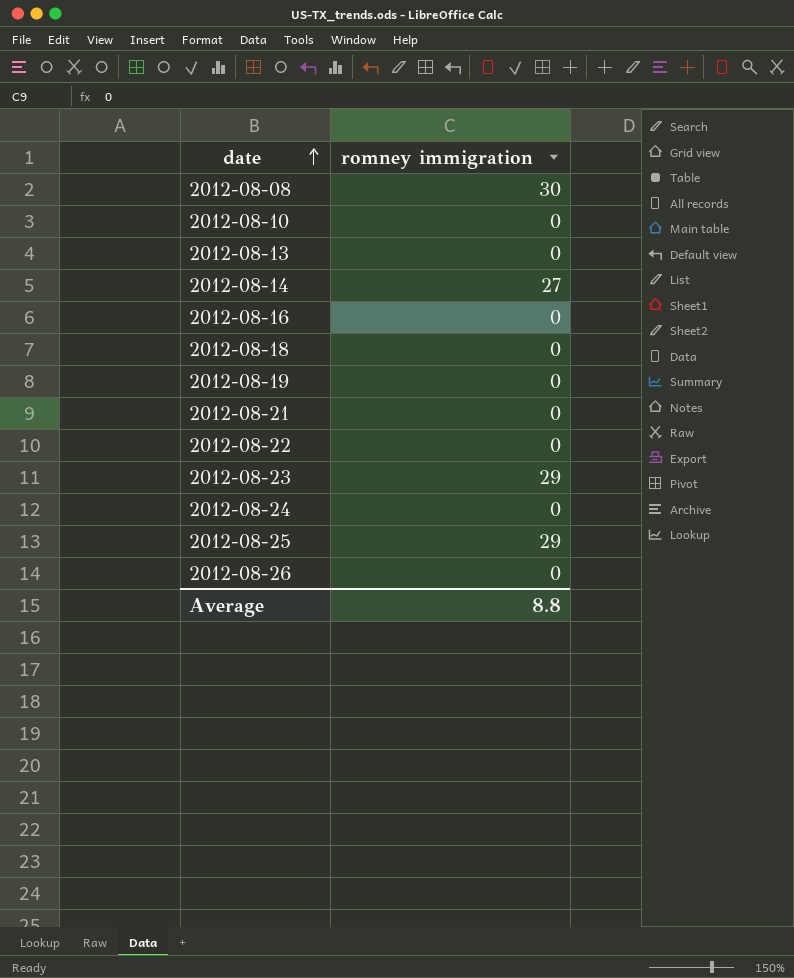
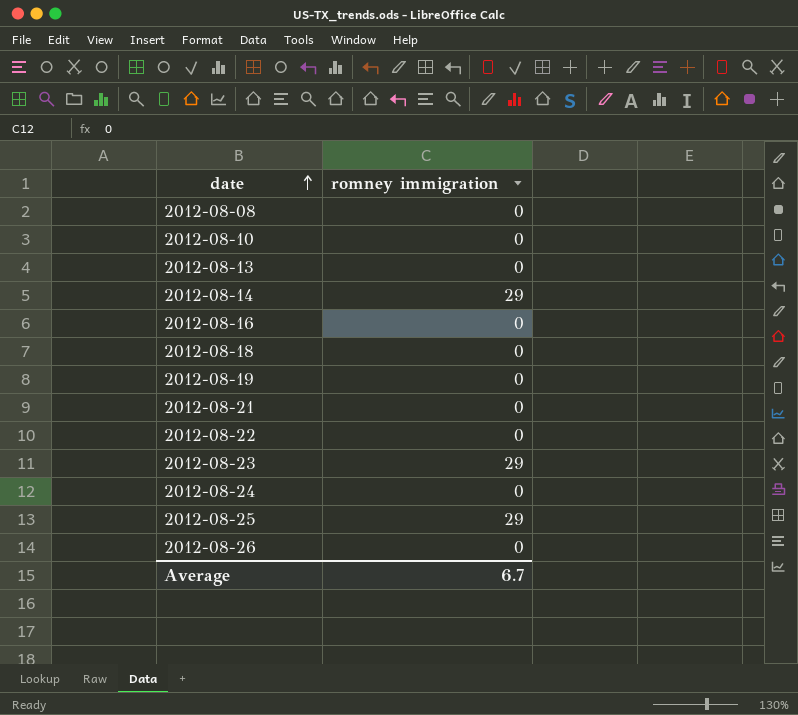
2012-08-08 | romney immigration: 30 -> 0
2012-08-14 | romney immigration: 27 -> 29
Average | romney immigration: 8.8 -> 6.7

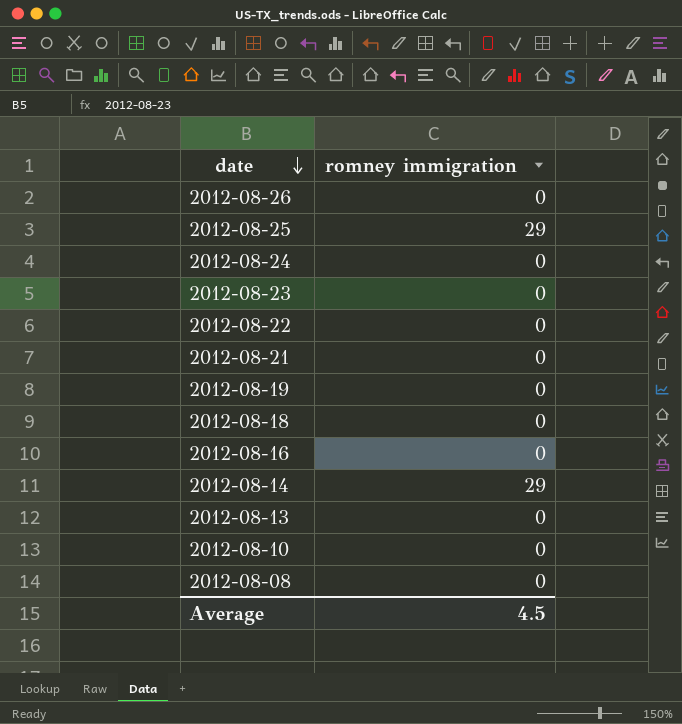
row order: date ascending -> date descending
2012-08-23 | romney immigration: 29 -> 0
Average | romney immigration: 6.7 -> 4.5

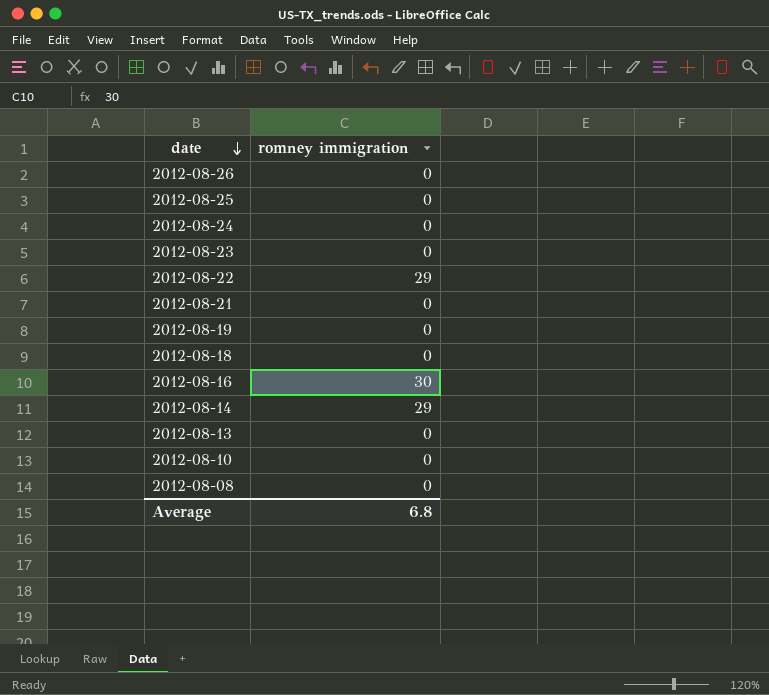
2012-08-25 | romney immigration: 29 -> 0
2012-08-22 | romney immigration: 0 -> 29
2012-08-16 | romney immigration: 0 -> 30
Average | romney immigration: 4.5 -> 6.8

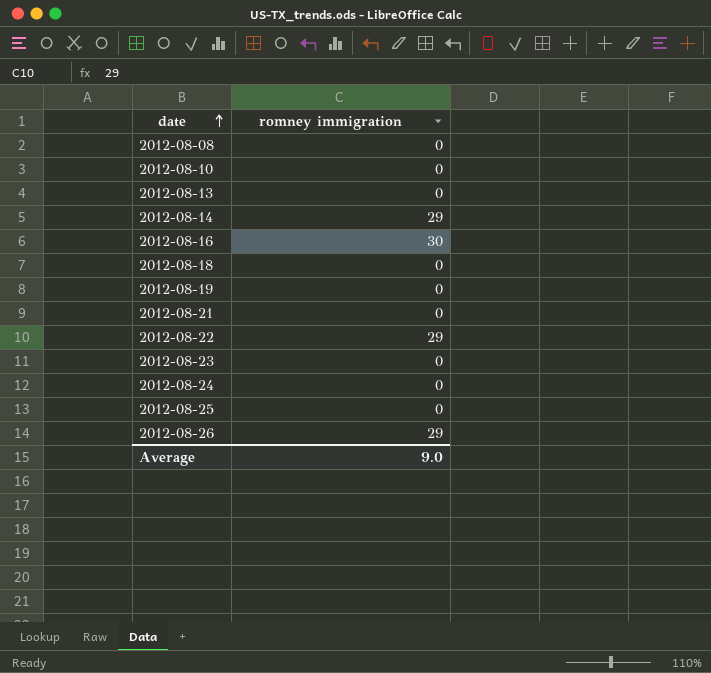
row order: date descending -> date ascending
2012-08-26 | romney immigration: 0 -> 29
Average | romney immigration: 6.8 -> 9.0

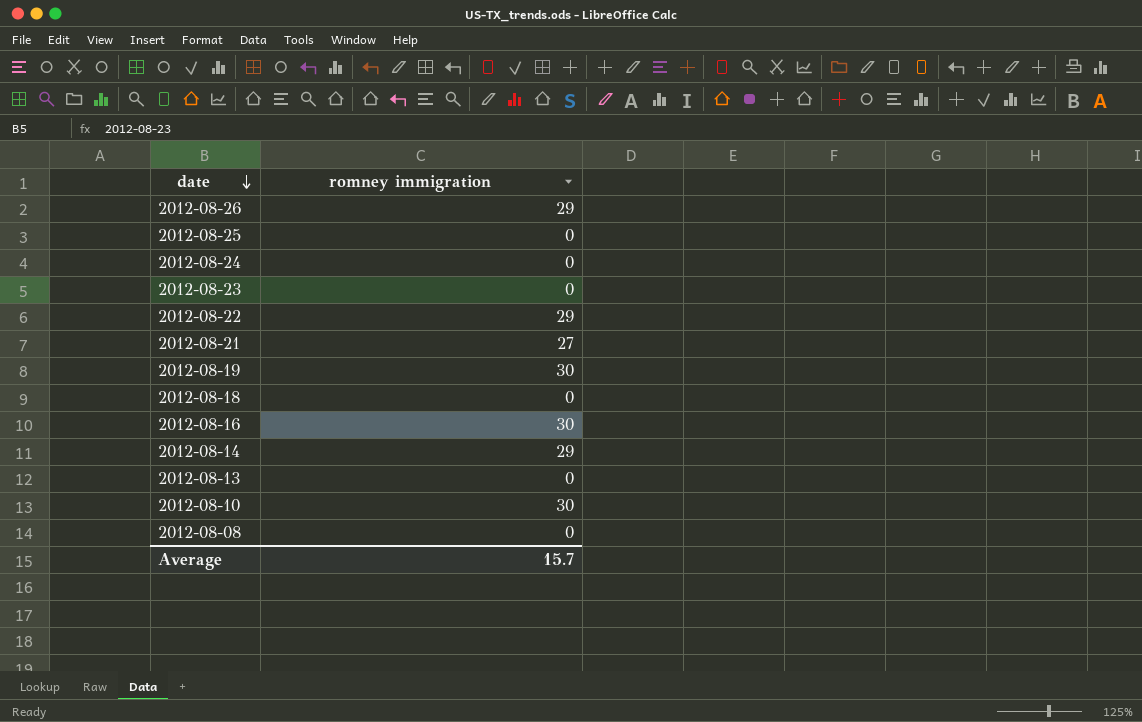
row order: date ascending -> date descending
2012-08-21 | romney immigration: 0 -> 27
2012-08-19 | romney immigration: 0 -> 30
2012-08-10 | romney immigration: 0 -> 30
Average | romney immigration: 9.0 -> 15.7

